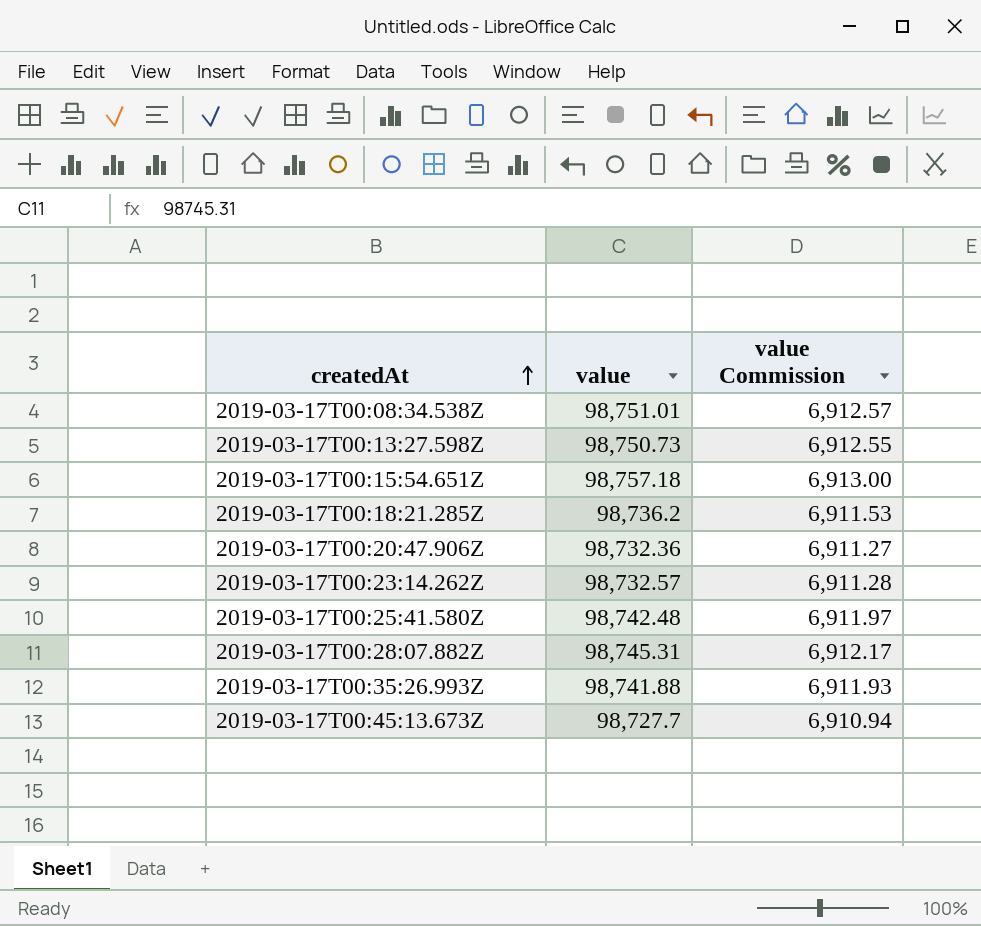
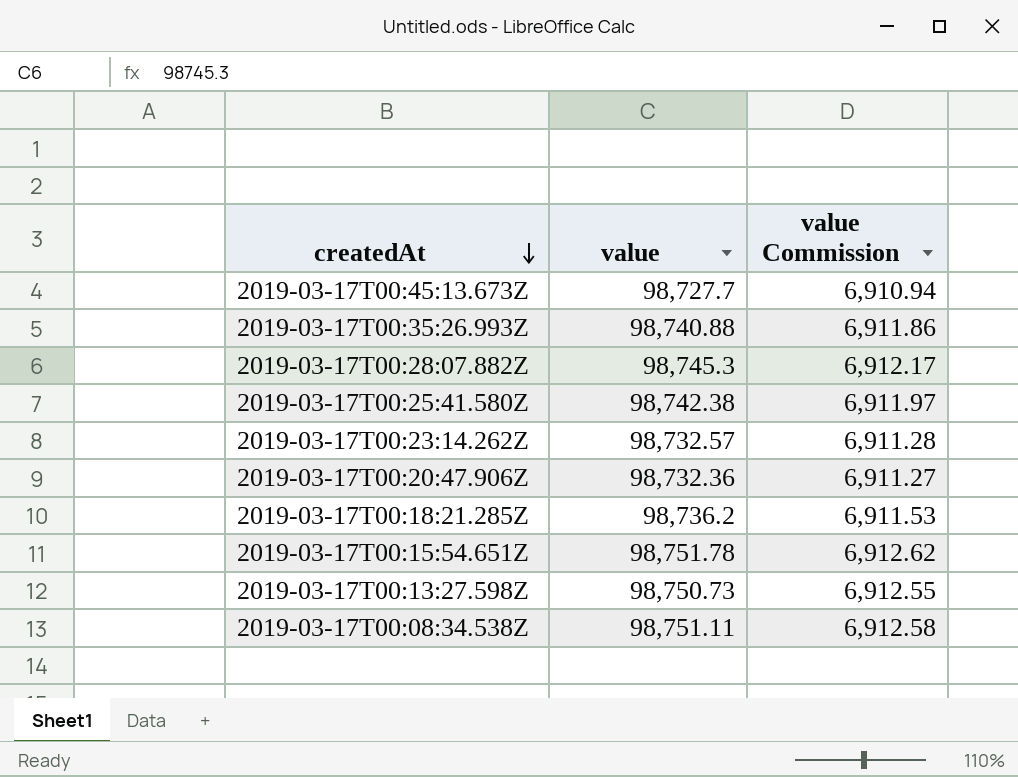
row order: createdAt ascending -> createdAt descending
2019-03-17T00:35:26.993Z | value: 98,741.88 -> 98,740.88
2019-03-17T00:35:26.993Z | value Commission: 6,911.93 -> 6,911.86
2019-03-17T00:28:07.882Z | value: 98,745.31 -> 98,745.3
2019-03-17T00:25:41.580Z | value: 98,742.48 -> 98,742.38
2019-03-17T00:15:54.651Z | value: 98,757.18 -> 98,751.78
2019-03-17T00:15:54.651Z | value Commission: 6,913.00 -> 6,912.62
2019-03-17T00:08:34.538Z | value: 98,751.01 -> 98,751.11
2019-03-17T00:08:34.538Z | value Commission: 6,912.57 -> 6,912.58

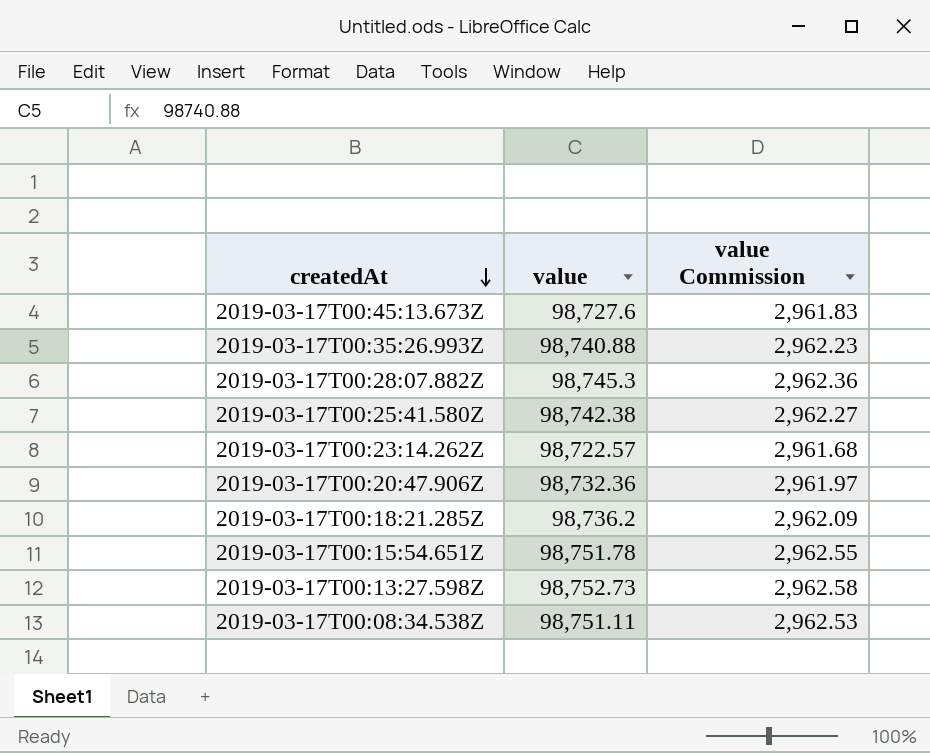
column value Commission | formula: [value] * 0.07 -> [value] * 0.03
2019-03-17T00:45:13.673Z | value: 98,727.7 -> 98,727.6
2019-03-17T00:23:14.262Z | value: 98,732.57 -> 98,722.57
2019-03-17T00:13:27.598Z | value: 98,750.73 -> 98,752.73

